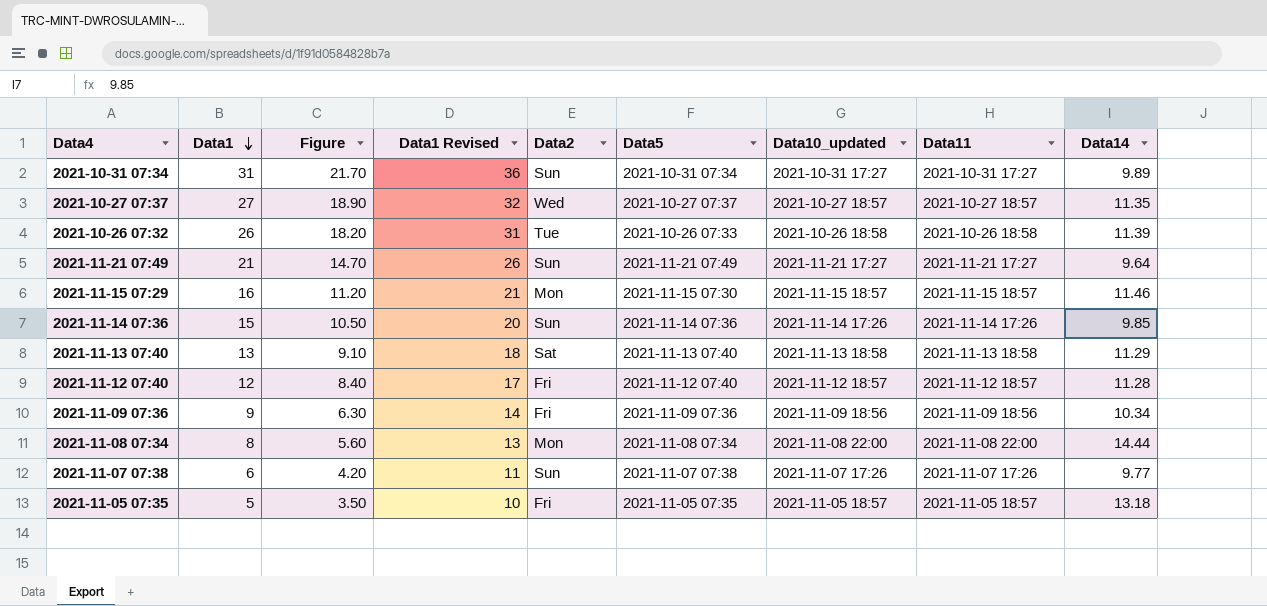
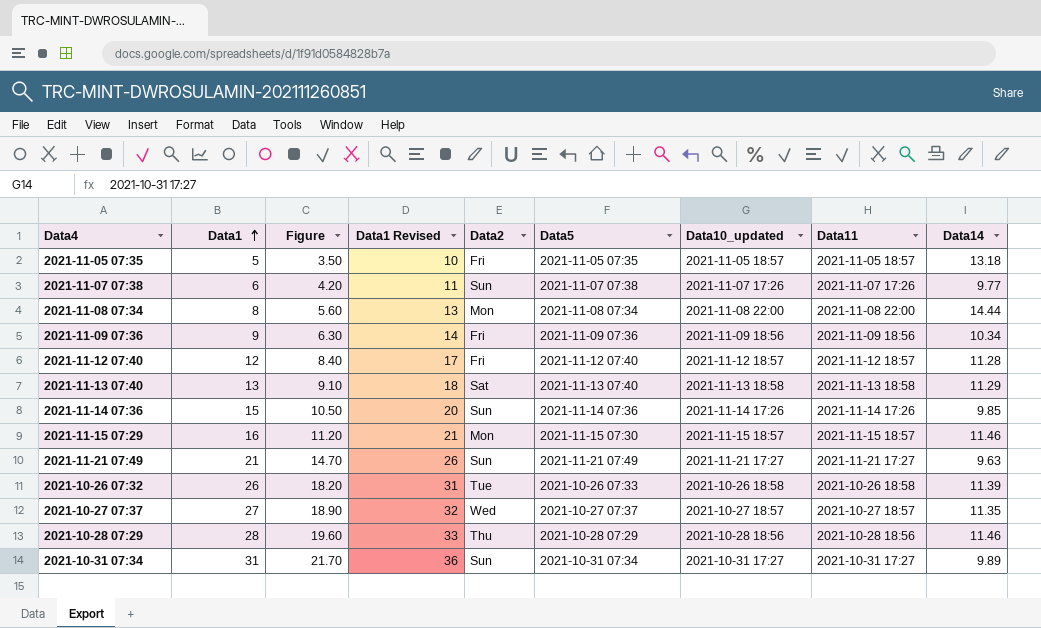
row order: Data1 descending -> Data1 ascending
2021-11-21 07:49 | Data14: 9.64 -> 9.63
row 2021-10-28 07:29: none -> 28 | 19.60 | 33 | Thu | 2021-10-28 07:29 | 2021-10-28 18:56 | 2021-10-28 18:56 | 11.46

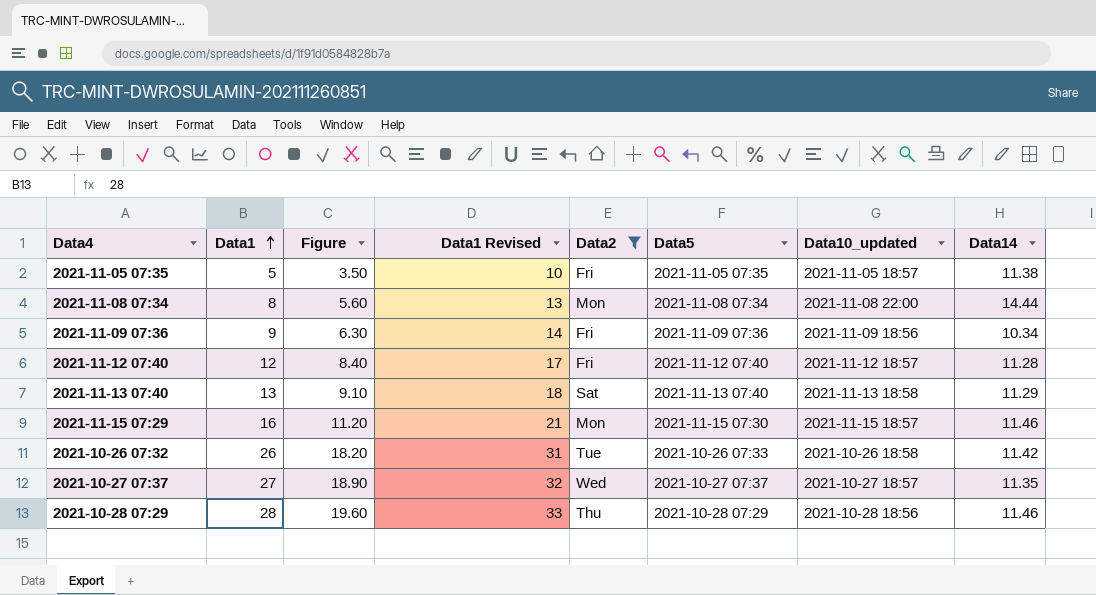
filter: none -> Data2 != Sun
column Data11 | position: 8 -> none
2021-11-05 07:35 | Data14: 13.18 -> 11.38
2021-10-26 07:32 | Data14: 11.39 -> 11.42

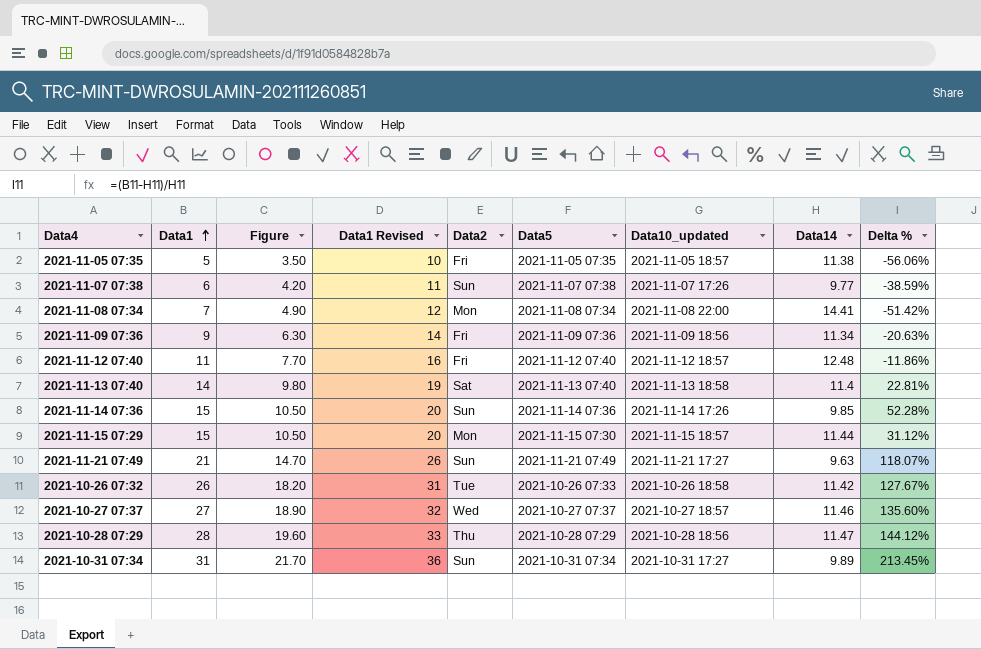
filter: Data2 != Sun -> none
column Delta % | formula: none -> ([Data1] - [Data14]) / [Data14]
2021-11-08 07:34 | Data1: 8 -> 7
2021-11-08 07:34 | Figure: 5.60 -> 4.90
2021-11-08 07:34 | Data1 Revised: 13 -> 12
2021-11-08 07:34 | Data14: 14.44 -> 14.41
2021-11-09 07:36 | Data14: 10.34 -> 11.34
2021-11-12 07:40 | Data1: 12 -> 11
2021-11-12 07:40 | Figure: 8.40 -> 7.70
2021-11-12 07:40 | Data1 Revised: 17 -> 16
2021-11-12 07:40 | Data14: 11.28 -> 12.48
2021-11-13 07:40 | Data1: 13 -> 14
2021-11-13 07:40 | Figure: 9.10 -> 9.80
2021-11-13 07:40 | Data1 Revised: 18 -> 19
2021-11-13 07:40 | Data14: 11.29 -> 11.4
2021-11-15 07:29 | Data1: 16 -> 15
2021-11-15 07:29 | Figure: 11.20 -> 10.50
2021-11-15 07:29 | Data1 Revised: 21 -> 20
2021-11-15 07:29 | Data14: 11.46 -> 11.44
2021-10-27 07:37 | Data14: 11.35 -> 11.46
2021-10-28 07:29 | Data14: 11.46 -> 11.47

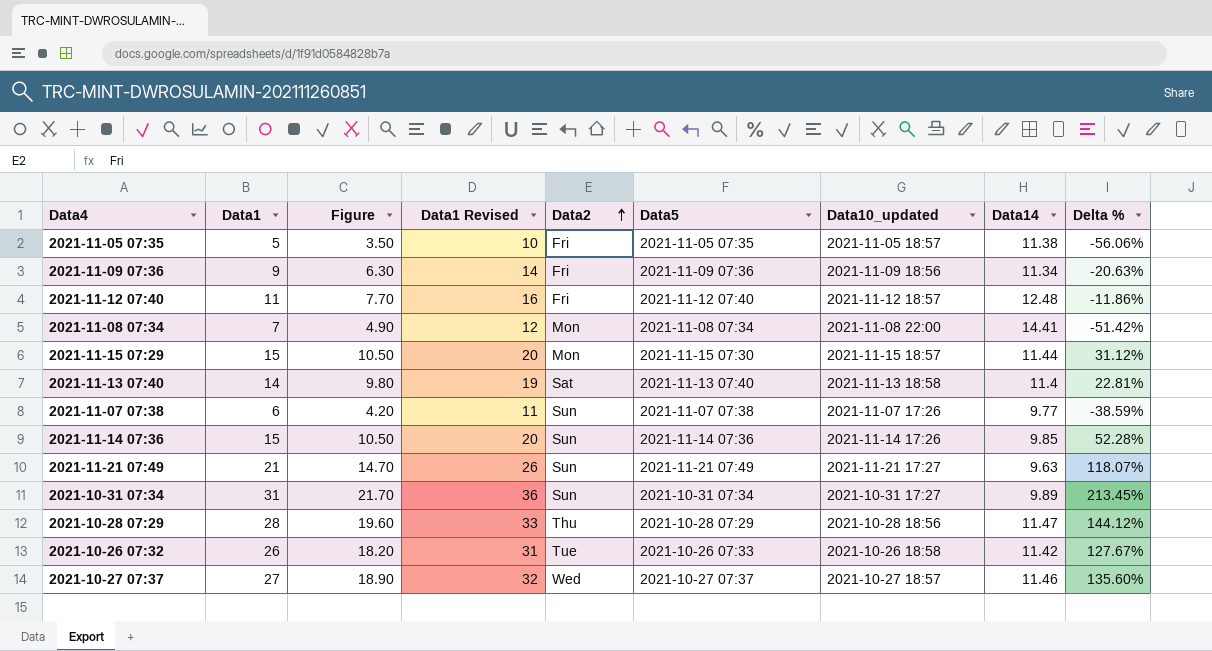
row order: Data1 ascending -> Data2 ascending

